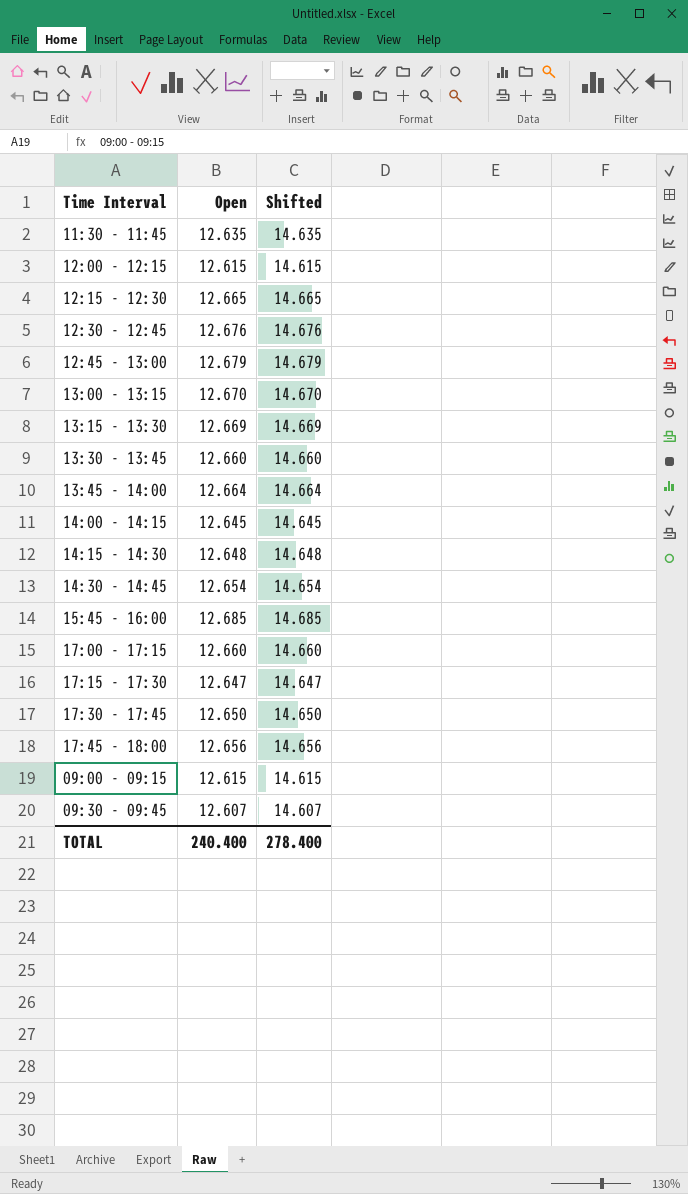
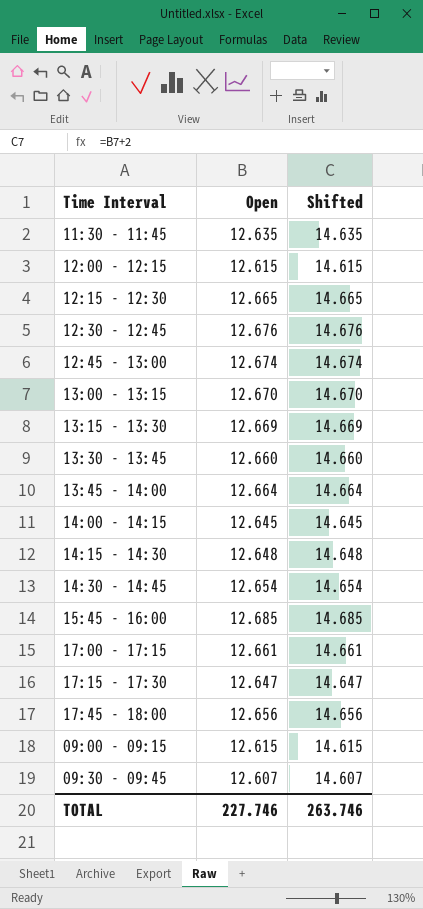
row 17:30 - 17:45: 12.650 | 14.650 -> none
12:45 - 13:00 | Open: 12.679 -> 12.674
12:45 - 13:00 | Shifted: 14.679 -> 14.674
17:00 - 17:15 | Open: 12.660 -> 12.661
17:00 - 17:15 | Shifted: 14.660 -> 14.661
TOTAL | Open: 240.400 -> 227.746
TOTAL | Shifted: 278.400 -> 263.746

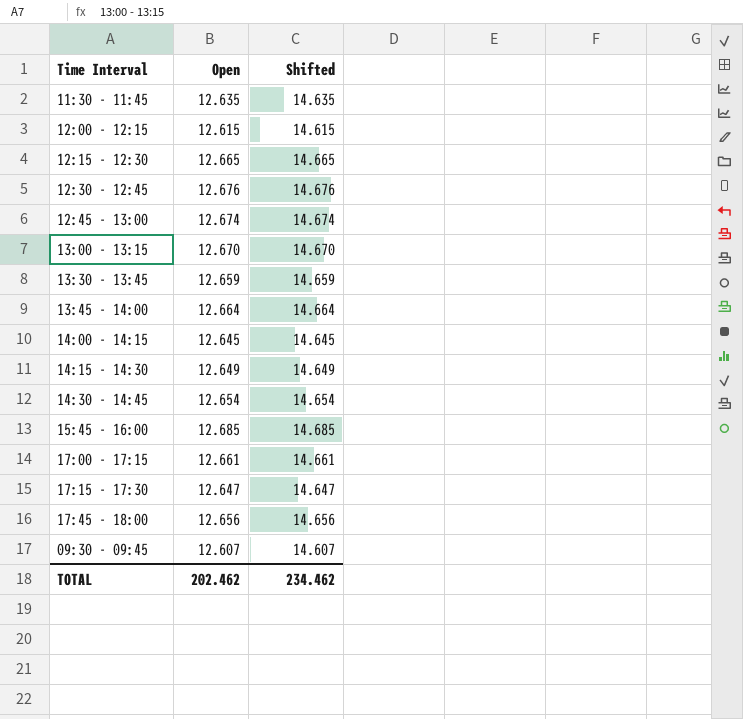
row 13:15 - 13:30: 12.669 | 14.669 -> none
row 09:00 - 09:15: 12.615 | 14.615 -> none
13:30 - 13:45 | Open: 12.660 -> 12.659
13:30 - 13:45 | Shifted: 14.660 -> 14.659
14:15 - 14:30 | Open: 12.648 -> 12.649
14:15 - 14:30 | Shifted: 14.648 -> 14.649
TOTAL | Open: 227.746 -> 202.462
TOTAL | Shifted: 263.746 -> 234.462

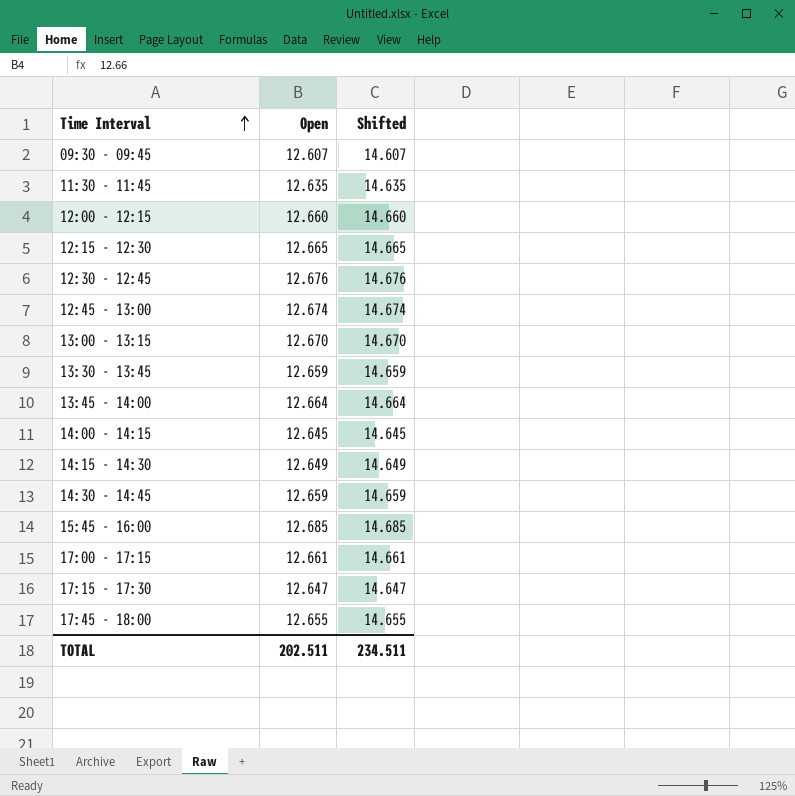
row order: none -> Time Interval ascending
12:00 - 12:15 | Open: 12.615 -> 12.660
12:00 - 12:15 | Shifted: 14.615 -> 14.660
14:30 - 14:45 | Open: 12.654 -> 12.659
14:30 - 14:45 | Shifted: 14.654 -> 14.659
17:45 - 18:00 | Open: 12.656 -> 12.655
17:45 - 18:00 | Shifted: 14.656 -> 14.655
TOTAL | Open: 202.462 -> 202.511
TOTAL | Shifted: 234.462 -> 234.511

